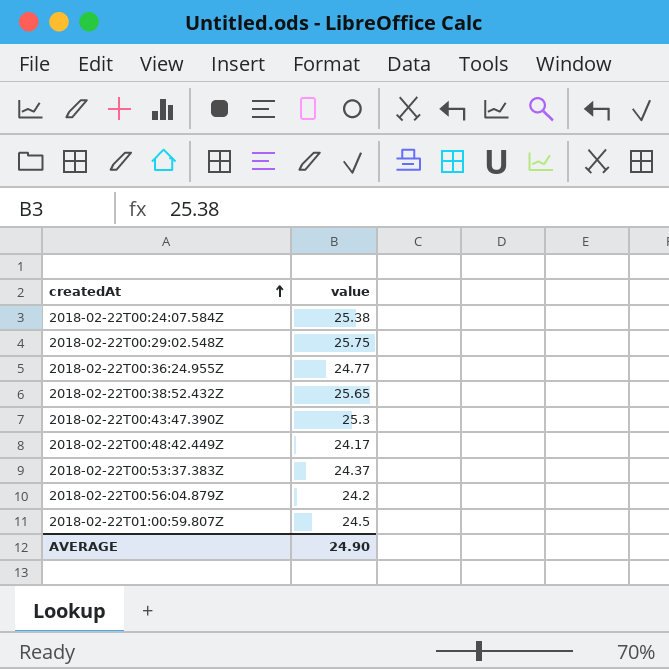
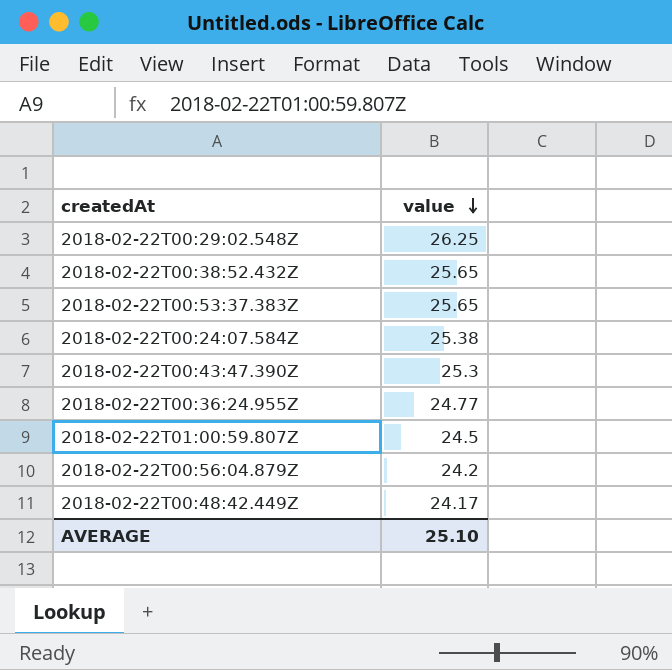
row order: createdAt ascending -> value descending
2018-02-22T00:29:02.548Z | value: 25.75 -> 26.25
2018-02-22T00:53:37.383Z | value: 24.37 -> 25.65
AVERAGE | value: 24.90 -> 25.10

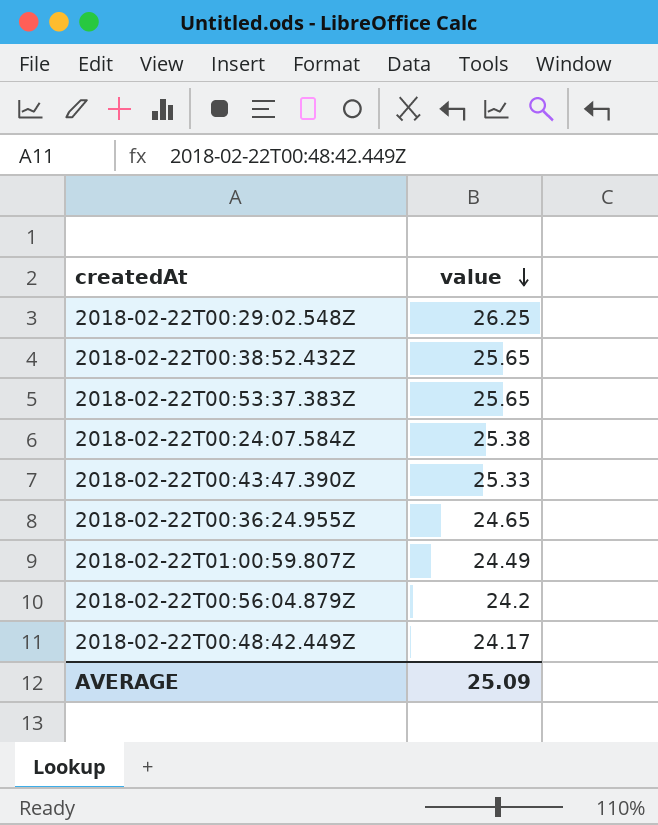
2018-02-22T00:43:47.390Z | value: 25.3 -> 25.33
2018-02-22T00:36:24.955Z | value: 24.77 -> 24.65
2018-02-22T01:00:59.807Z | value: 24.5 -> 24.49
AVERAGE | value: 25.10 -> 25.09

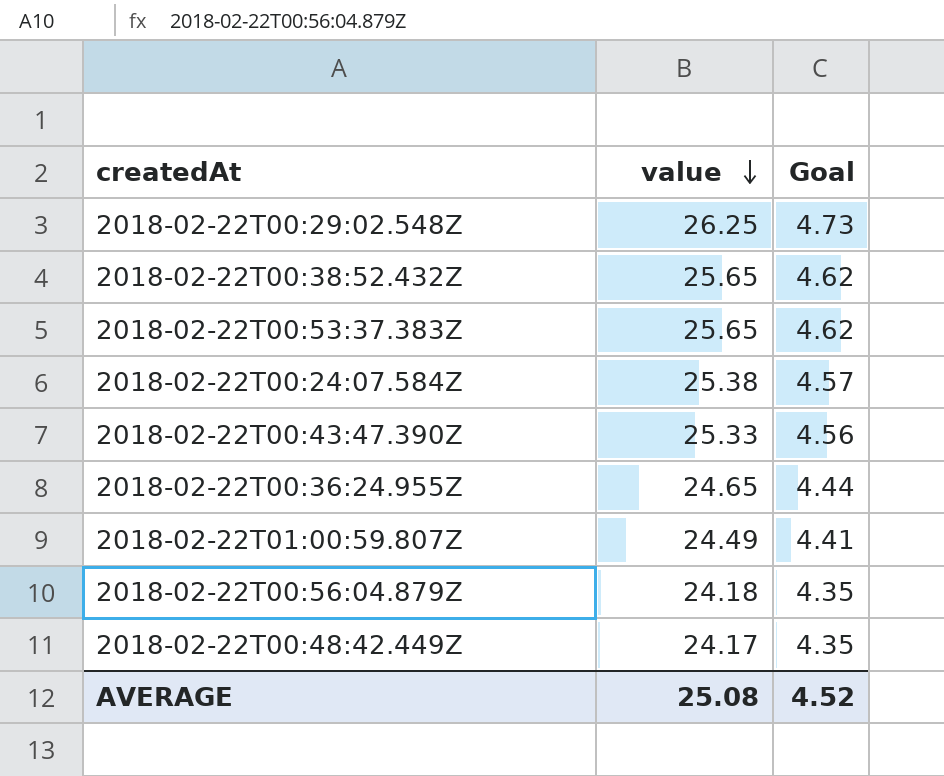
column Goal | formula: none -> [value] * 0.18
2018-02-22T00:56:04.879Z | value: 24.2 -> 24.18
AVERAGE | value: 25.09 -> 25.08

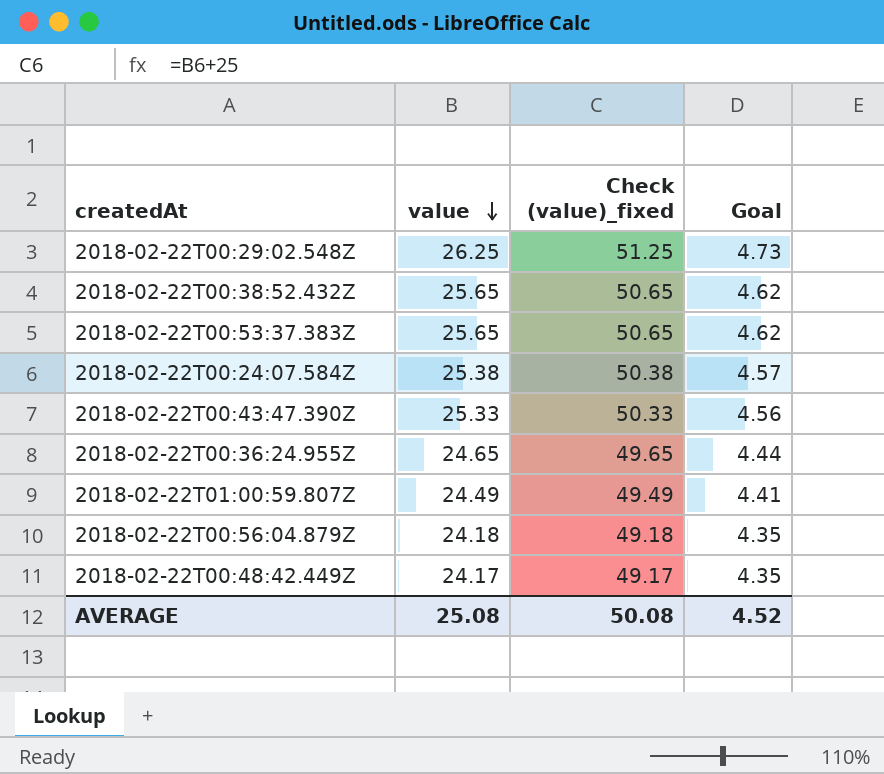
column Check (value)_fixed | formula: none -> [value] + 25

